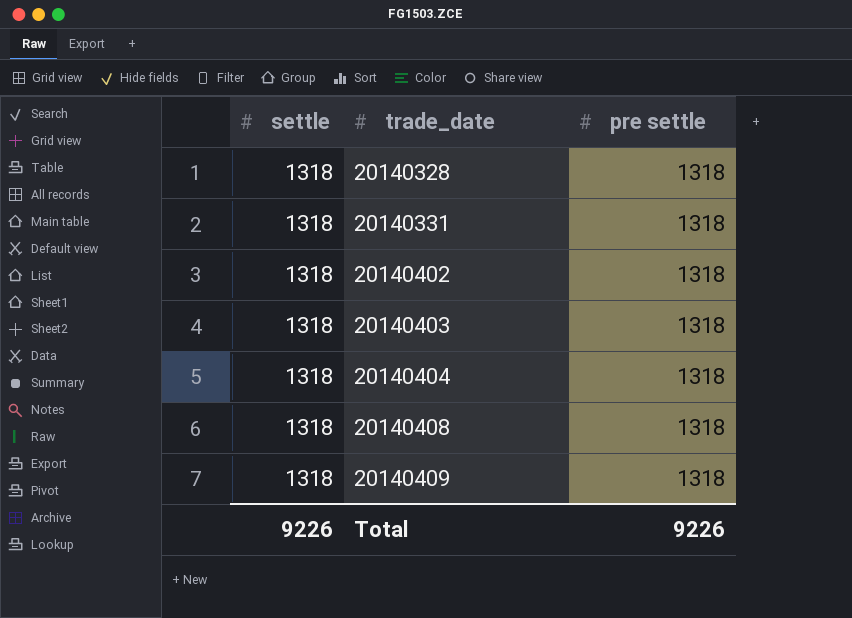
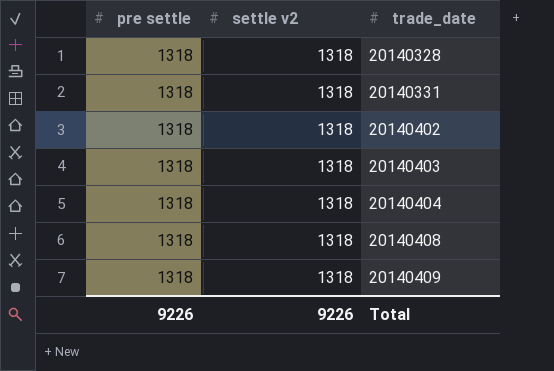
column pre settle | position: 3 -> 1
column name: settle -> settle v2

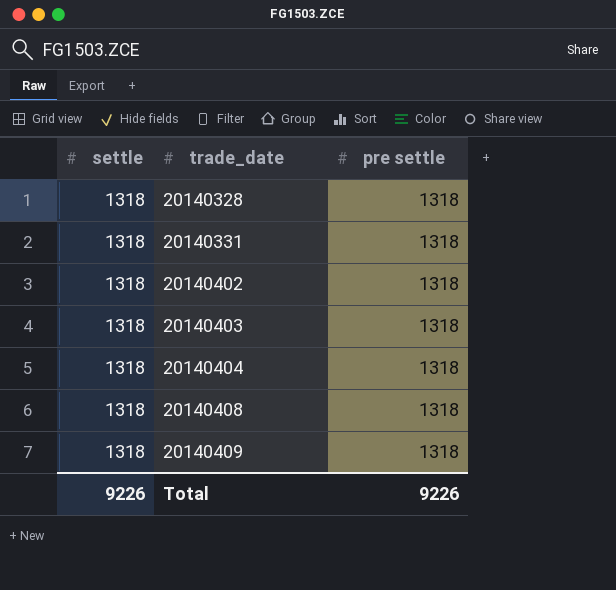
column name: settle v2 -> settle
column pre settle | position: 1 -> 3

